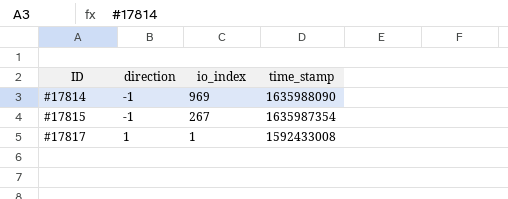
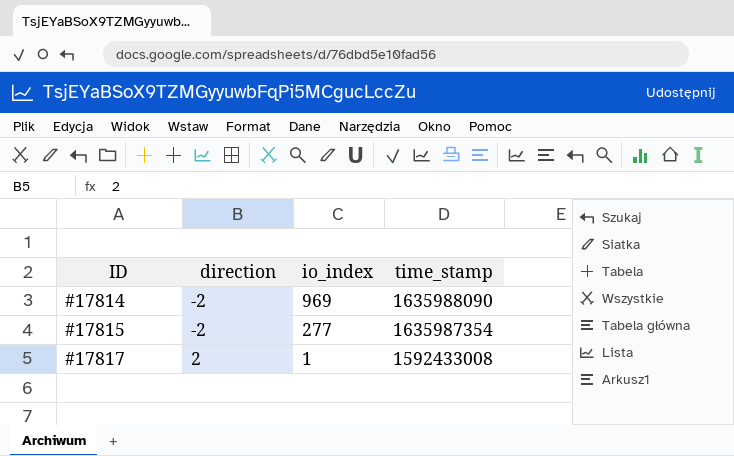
#17814 | direction: -1 -> -2
#17815 | direction: -1 -> -2
#17815 | io_index: 267 -> 277
#17817 | direction: 1 -> 2

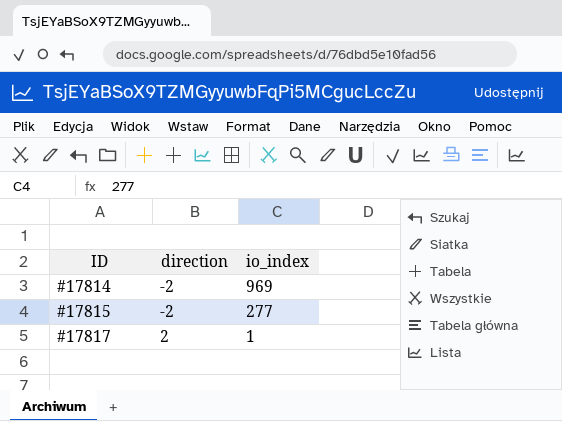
column time_stamp | position: 4 -> none

